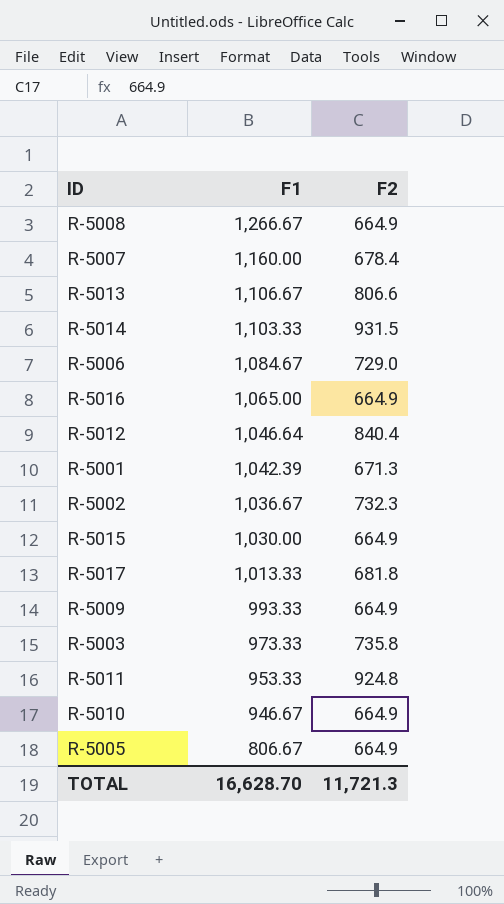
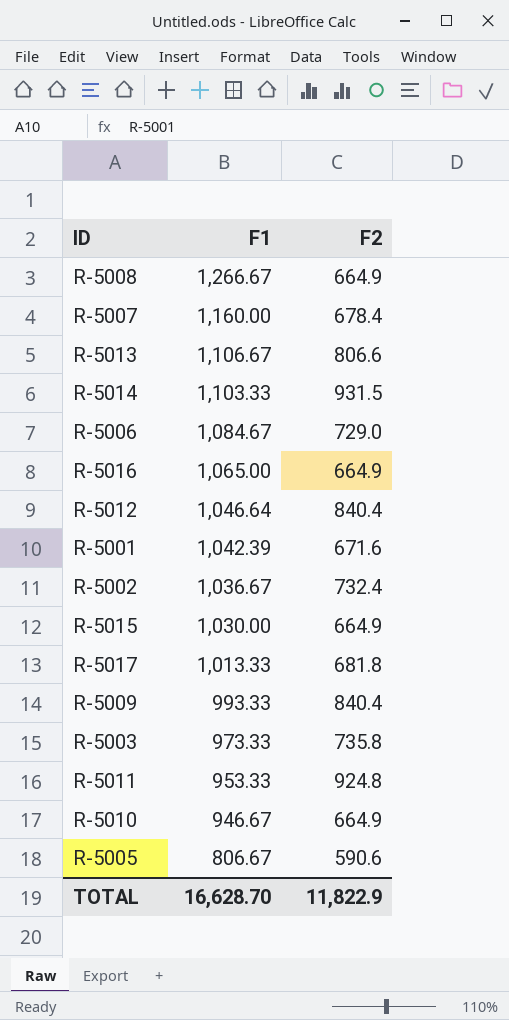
R-5001 | F2: 671.3 -> 671.6
R-5002 | F2: 732.3 -> 732.4
R-5009 | F2: 664.9 -> 840.4
R-5005 | F2: 664.9 -> 590.6
TOTAL | F2: 11,721.3 -> 11,822.9

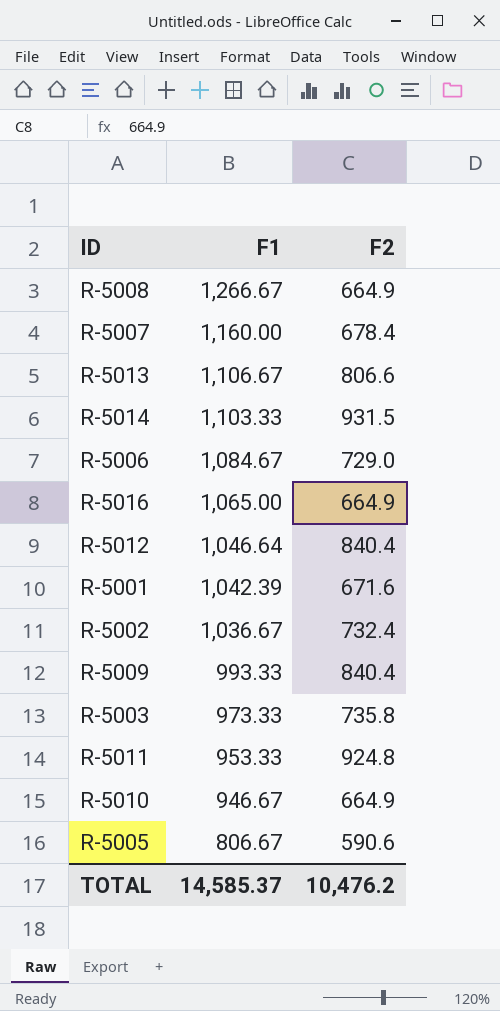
row R-5015: 1,030.00 | 664.9 -> none
row R-5017: 1,013.33 | 681.8 -> none
TOTAL | F1: 16,628.70 -> 14,585.37
TOTAL | F2: 11,822.9 -> 10,476.2

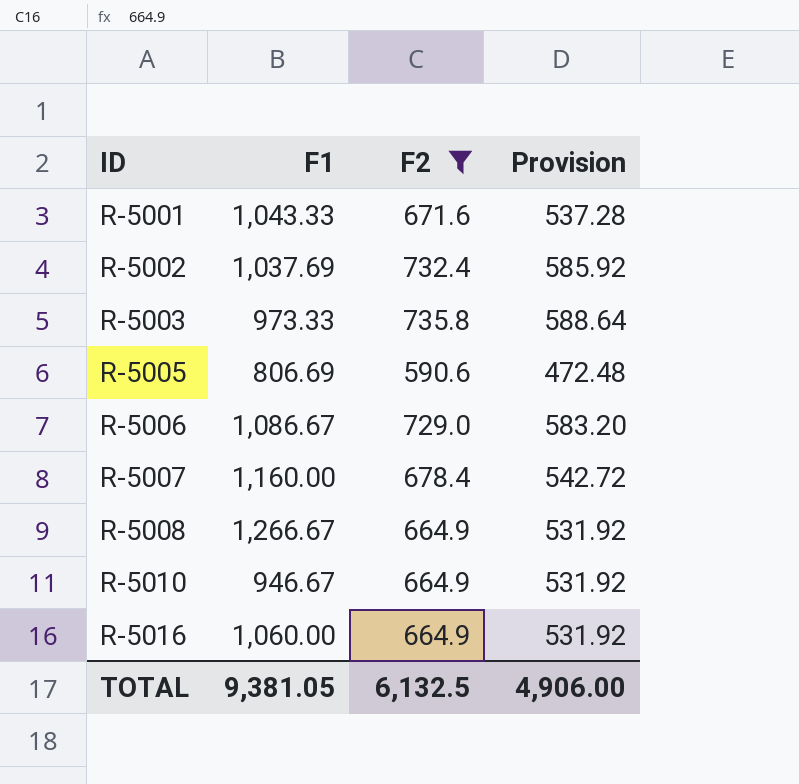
filter: none -> F2 <= 735.8
row order: F1 descending -> ID ascending
column Provision | formula: none -> [F2] * 0.8
R-5001 | F1: 1,042.39 -> 1,043.33
R-5002 | F1: 1,036.67 -> 1,037.69
R-5005 | F1: 806.67 -> 806.69
R-5006 | F1: 1,084.67 -> 1,086.67
R-5016 | F1: 1,065.00 -> 1,060.00
TOTAL | F1: 14,585.37 -> 9,381.05
TOTAL | F2: 10,476.2 -> 6,132.5

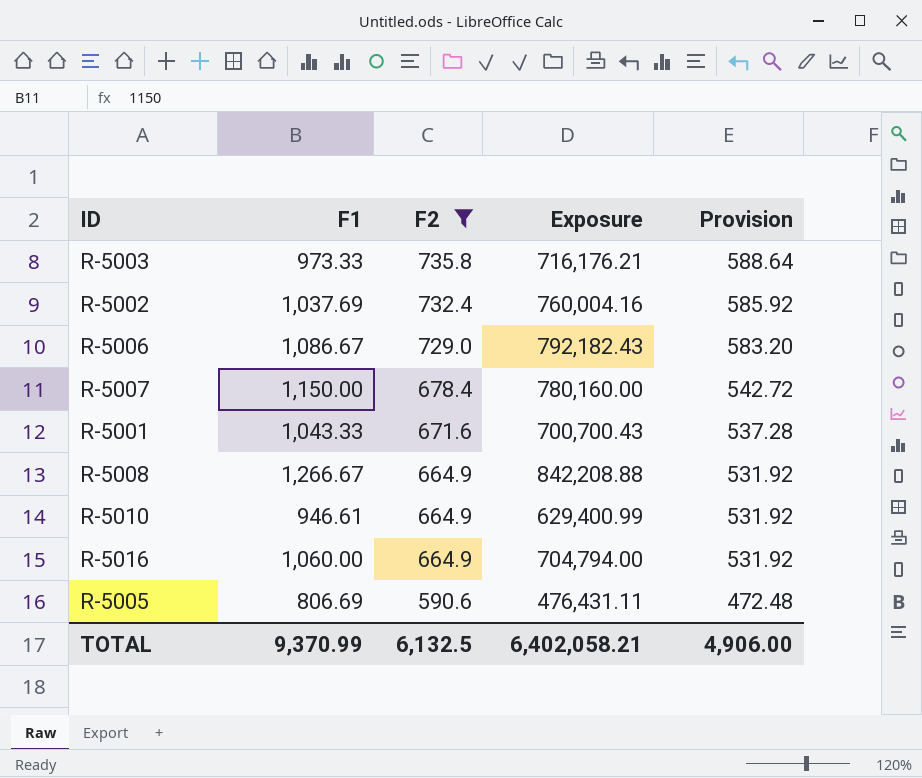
row order: ID ascending -> F2 descending
column Exposure | formula: none -> [F1] * [F2]
R-5007 | F1: 1,160.00 -> 1,150.00
R-5010 | F1: 946.67 -> 946.61
TOTAL | F1: 9,381.05 -> 9,370.99

